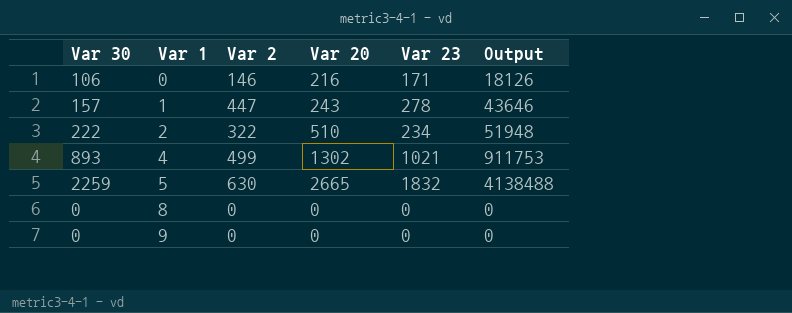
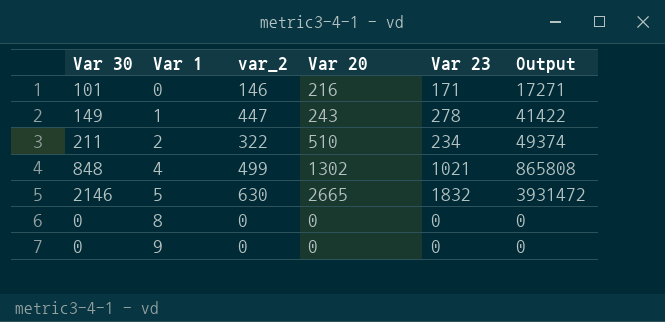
column name: Var 2 -> var_2
0 | Var 30: 106 -> 101
0 | Output: 18126 -> 17271
1 | Var 30: 157 -> 149
1 | Output: 43646 -> 41422
2 | Var 30: 222 -> 211
2 | Output: 51948 -> 49374
4 | Var 30: 893 -> 848
4 | Output: 911753 -> 865808
5 | Var 30: 2259 -> 2146
5 | Output: 4138488 -> 3931472

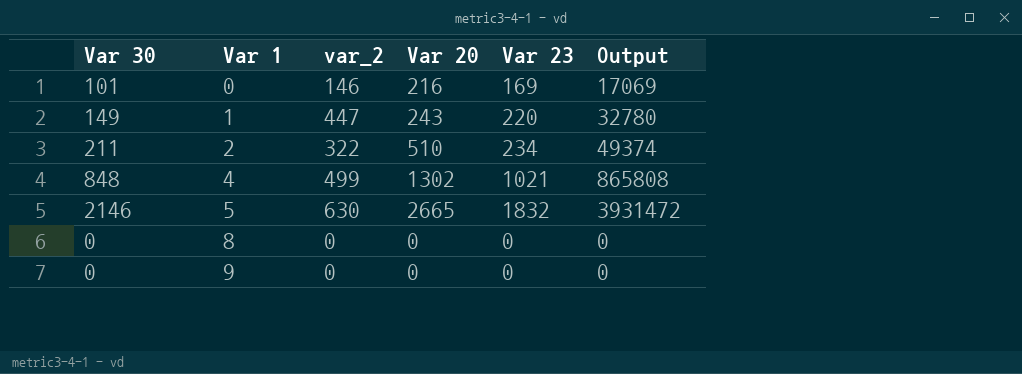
0 | Var 23: 171 -> 169
0 | Output: 17271 -> 17069
1 | Var 23: 278 -> 220
1 | Output: 41422 -> 32780

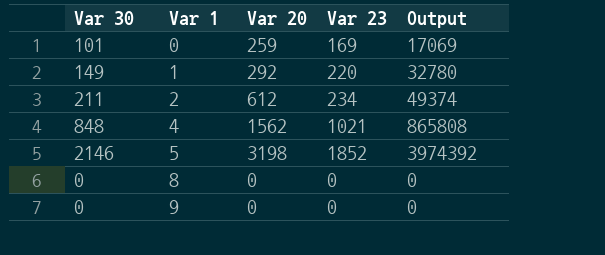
column var_2 | position: 3 -> none
0 | Var 20: 216 -> 259
1 | Var 20: 243 -> 292
2 | Var 20: 510 -> 612
4 | Var 20: 1302 -> 1562
5 | Var 20: 2665 -> 3198
5 | Var 23: 1832 -> 1852
5 | Output: 3931472 -> 3974392

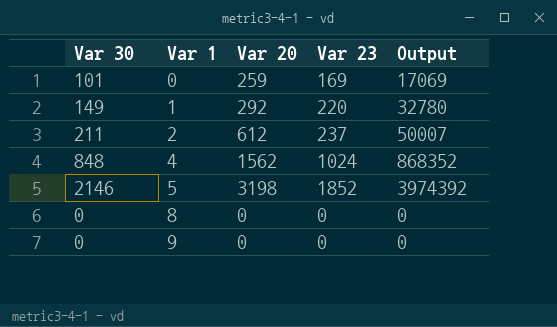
2 | Var 23: 234 -> 237
2 | Output: 49374 -> 50007
4 | Var 23: 1021 -> 1024
4 | Output: 865808 -> 868352

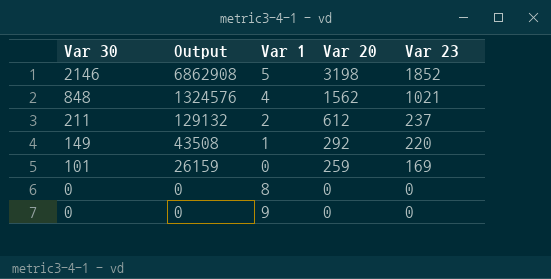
row order: Var 1 ascending -> Var 30 descending
column Output | formula: [Var 30] * [Var 23] -> [Var 30] * [Var 20]
column Output | position: 5 -> 2
4 | Var 23: 1024 -> 1021

